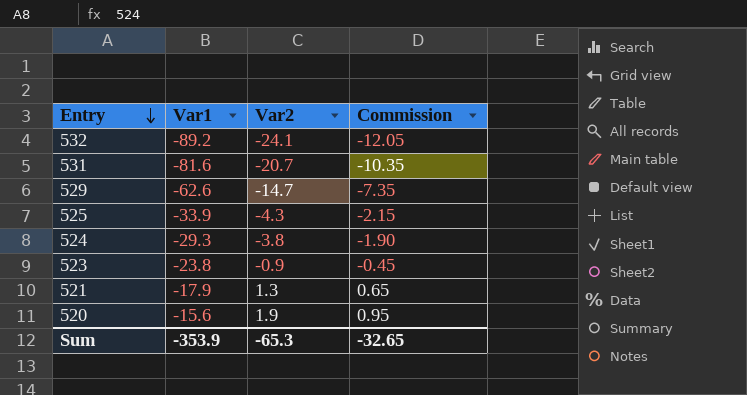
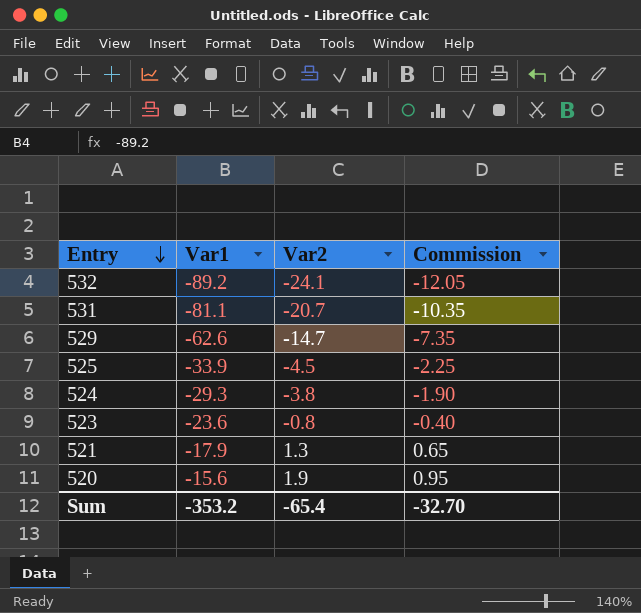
531 | Var1: -81.6 -> -81.1
525 | Var2: -4.3 -> -4.5
525 | Commission: -2.15 -> -2.25
523 | Var1: -23.8 -> -23.6
523 | Var2: -0.9 -> -0.8
523 | Commission: -0.45 -> -0.40
Sum | Var1: -353.9 -> -353.2
Sum | Var2: -65.3 -> -65.4
Sum | Commission: -32.65 -> -32.70

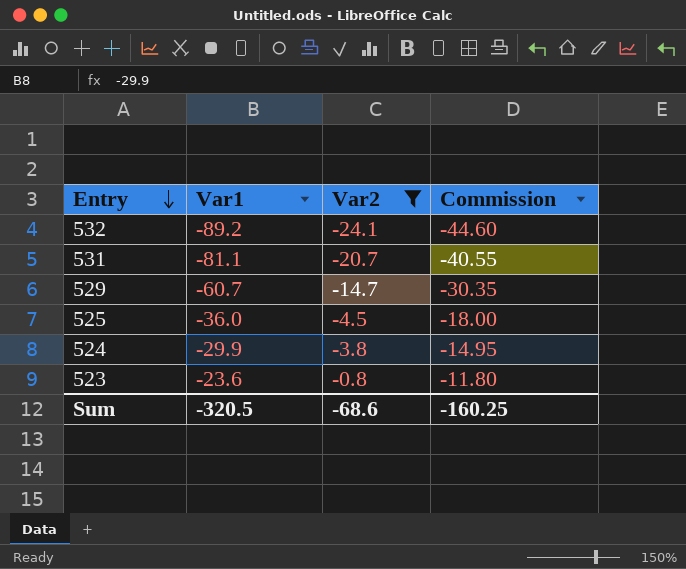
filter: none -> Var2 <= -0.8
column Commission | formula: [Var2] * 0.5 -> [Var1] * 0.5
529 | Var1: -62.6 -> -60.7
525 | Var1: -33.9 -> -36.0
524 | Var1: -29.3 -> -29.9
Sum | Var1: -353.2 -> -320.5
Sum | Var2: -65.4 -> -68.6
Sum | Commission: -32.70 -> -160.25

